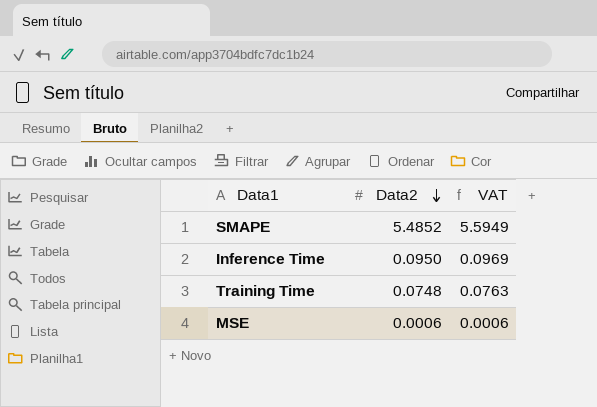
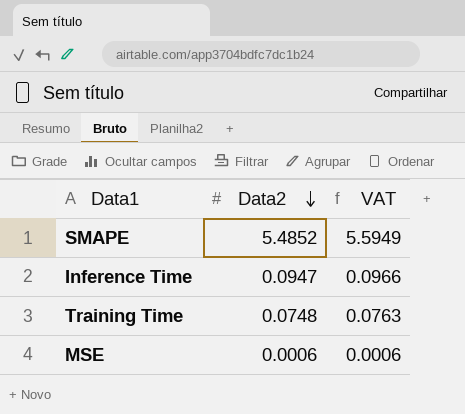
Inference Time | Data2: 0.0950 -> 0.0947
Inference Time | VAT: 0.0969 -> 0.0966

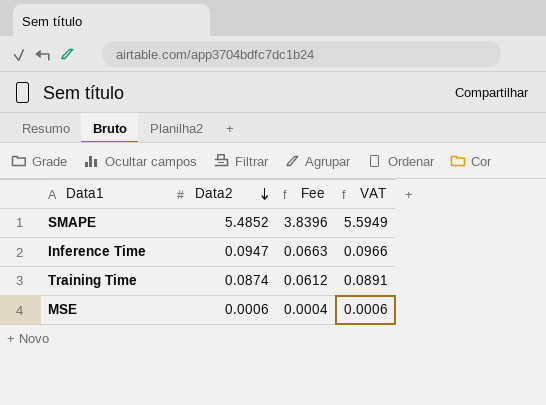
column Fee | formula: none -> [Data2] * 0.7
Training Time | Data2: 0.0748 -> 0.0874
Training Time | VAT: 0.0763 -> 0.0891

